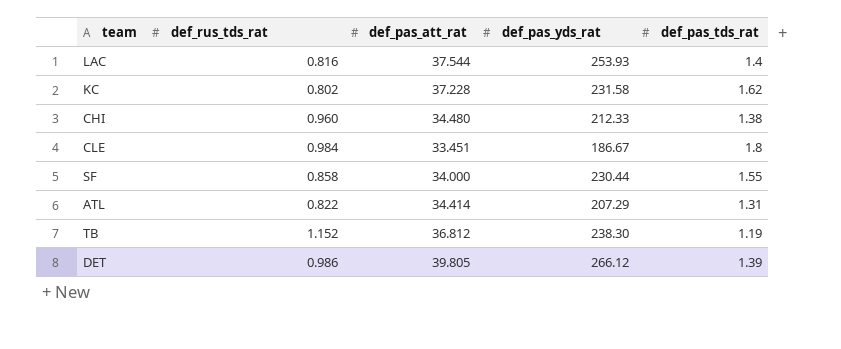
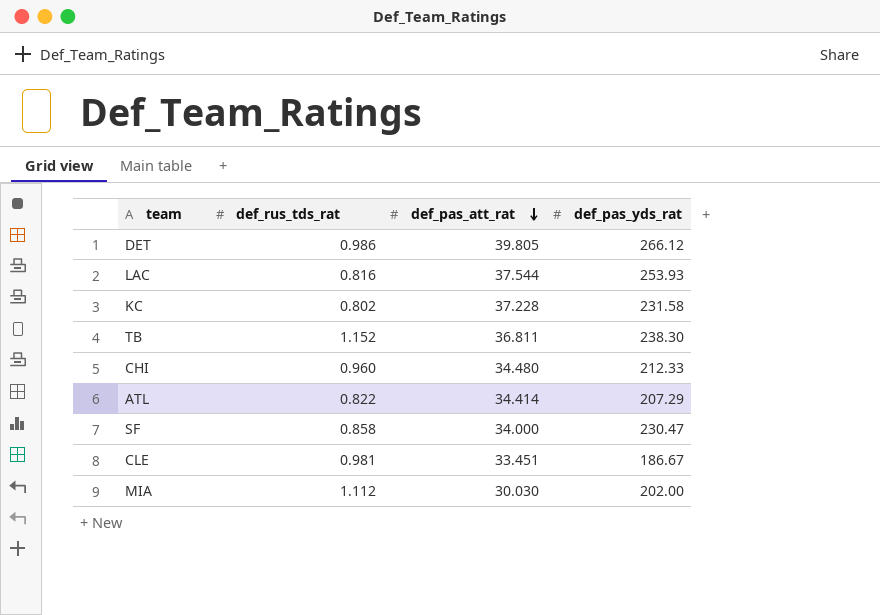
row order: none -> def_pas_att_rat descending
column def_pas_tds_rat | position: 5 -> none
TB | def_pas_att_rat: 36.812 -> 36.811
SF | def_pas_yds_rat: 230.44 -> 230.47
CLE | def_rus_tds_rat: 0.984 -> 0.981
row MIA: none -> 1.112 | 30.030 | 202.00

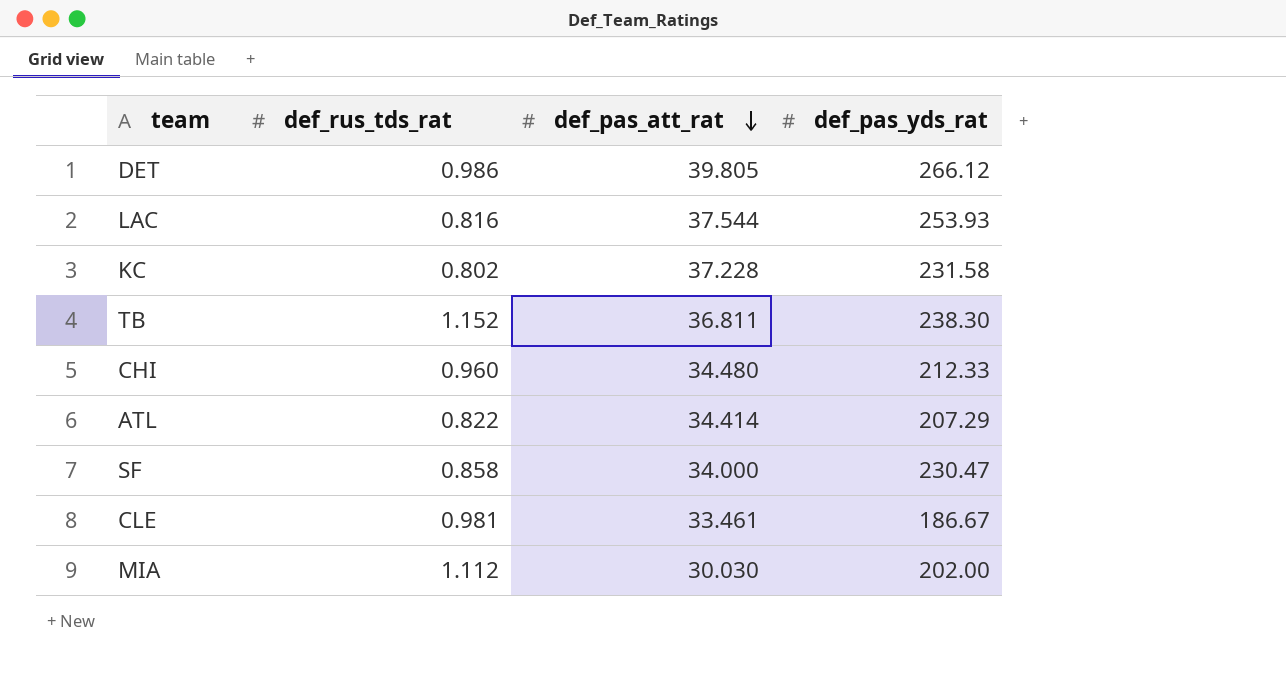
CLE | def_pas_att_rat: 33.451 -> 33.461

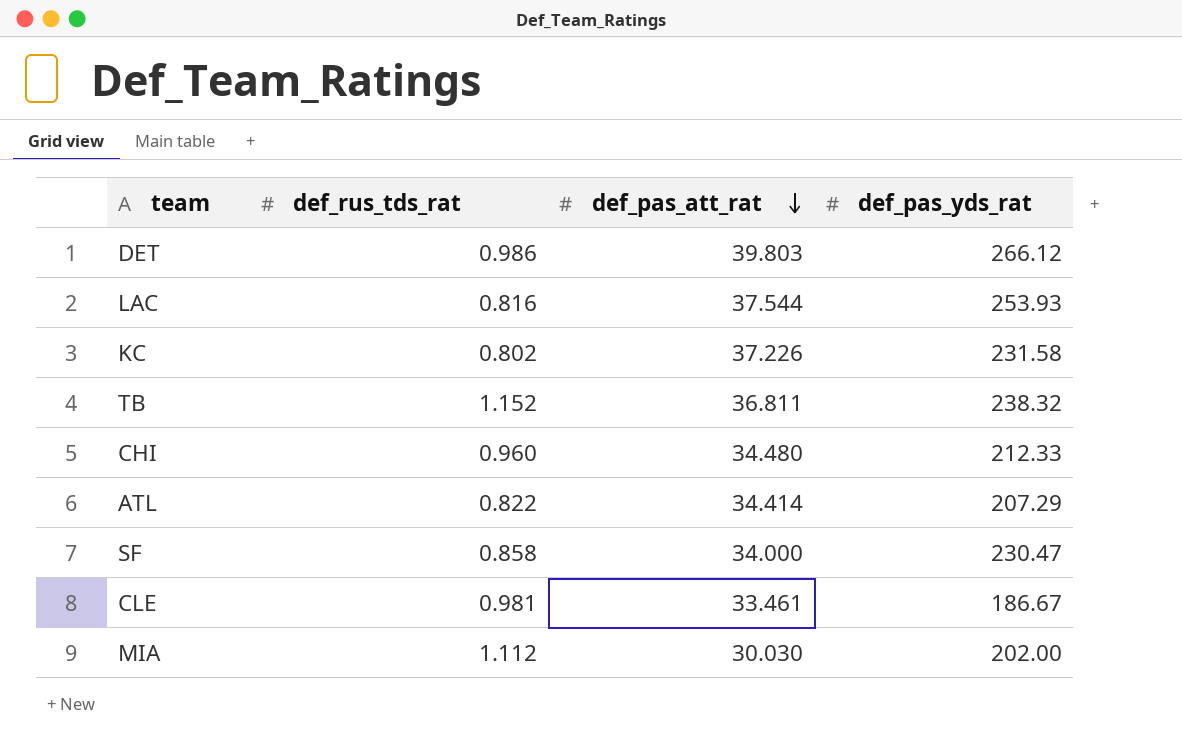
DET | def_pas_att_rat: 39.805 -> 39.803
KC | def_pas_att_rat: 37.228 -> 37.226
TB | def_pas_yds_rat: 238.30 -> 238.32

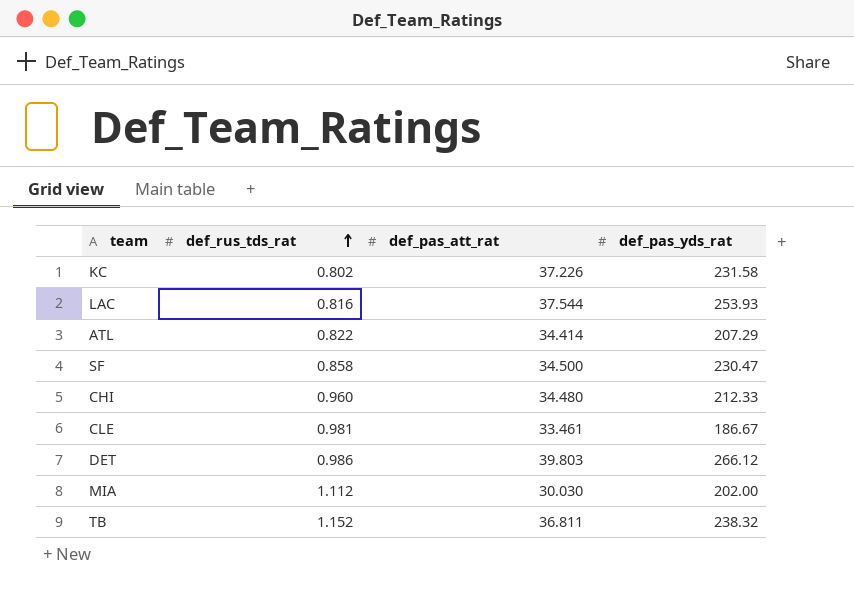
row order: def_pas_att_rat descending -> def_rus_tds_rat ascending
SF | def_pas_att_rat: 34.000 -> 34.500

